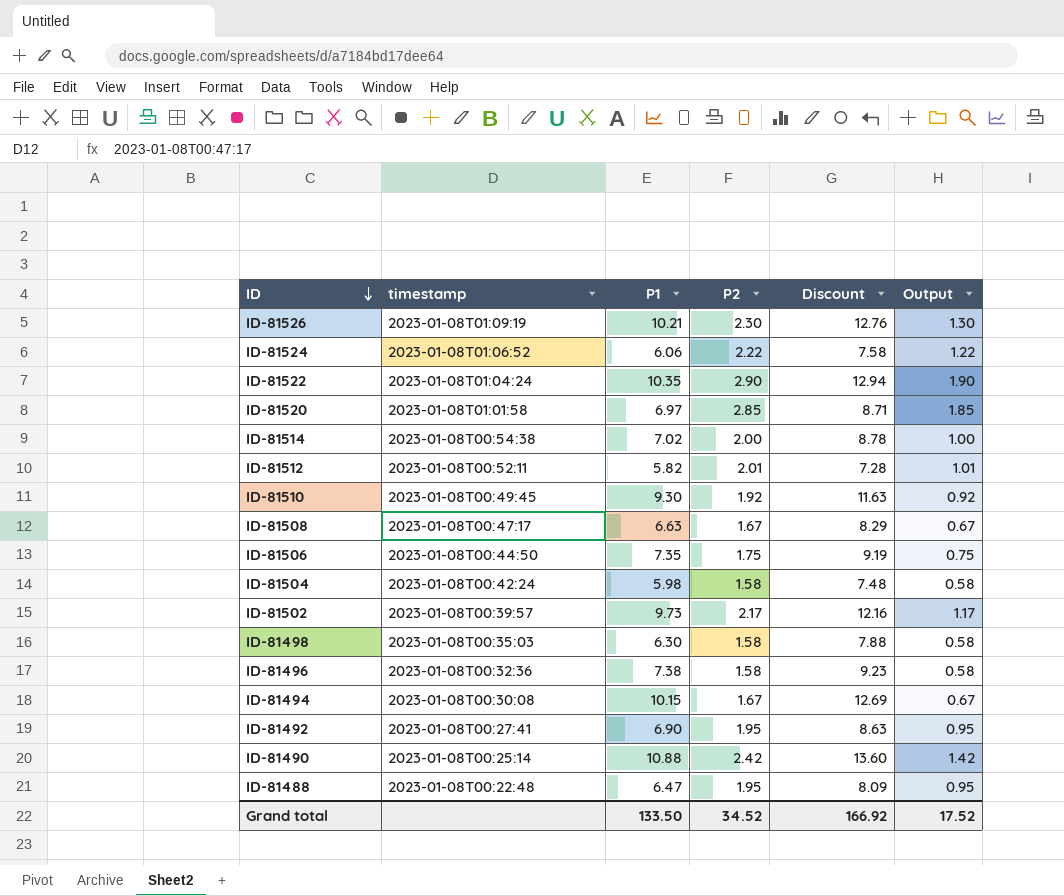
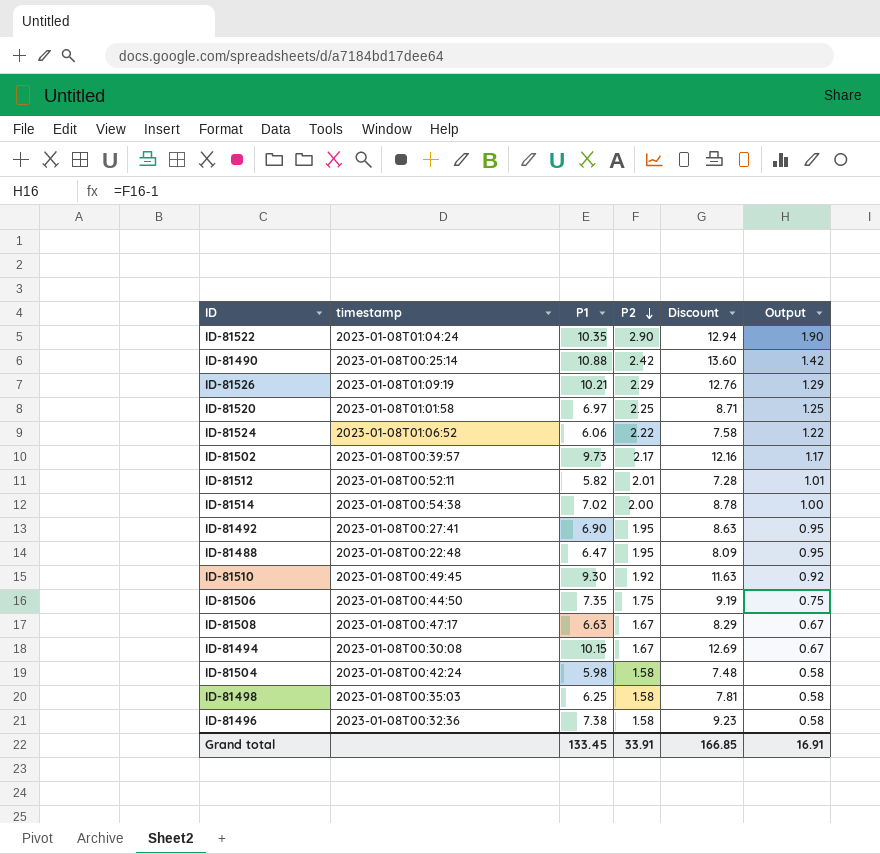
row order: ID descending -> P2 descending
ID-81526 | P2: 2.30 -> 2.29
ID-81526 | Output: 1.30 -> 1.29
ID-81520 | P2: 2.85 -> 2.25
ID-81520 | Output: 1.85 -> 1.25
ID-81498 | P1: 6.30 -> 6.25
ID-81498 | Discount: 7.88 -> 7.81
Grand total | P1: 133.50 -> 133.45
Grand total | P2: 34.52 -> 33.91
Grand total | Discount: 166.92 -> 166.85
Grand total | Output: 17.52 -> 16.91

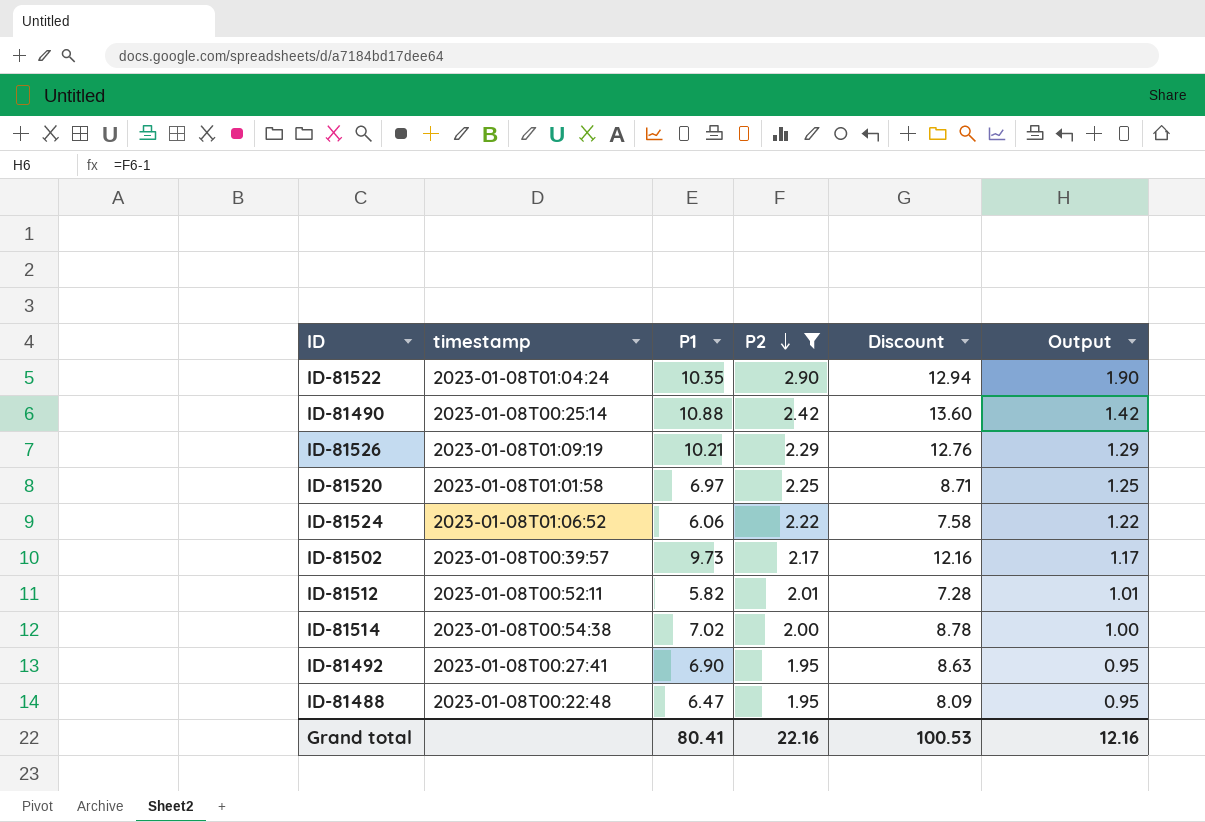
filter: none -> P2 >= 1.95
Grand total | P1: 133.45 -> 80.41
Grand total | P2: 33.91 -> 22.16
Grand total | Discount: 166.85 -> 100.53
Grand total | Output: 16.91 -> 12.16

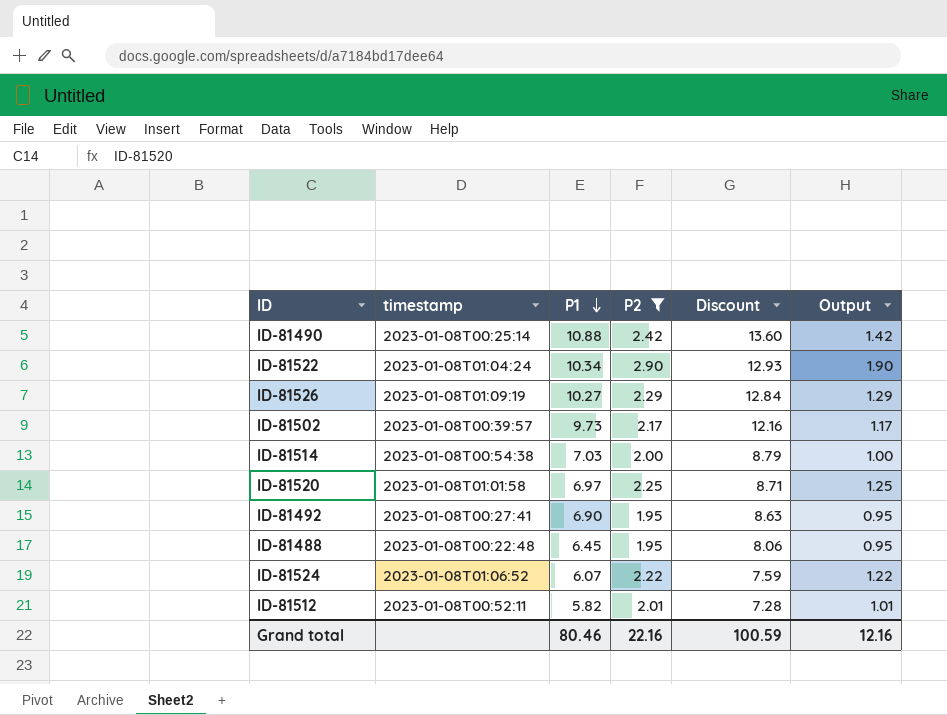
row order: P2 descending -> P1 descending
ID-81522 | P1: 10.35 -> 10.34
ID-81522 | Discount: 12.94 -> 12.93
ID-81526 | P1: 10.21 -> 10.27
ID-81526 | Discount: 12.76 -> 12.84
ID-81514 | P1: 7.02 -> 7.03
ID-81514 | Discount: 8.78 -> 8.79
ID-81488 | P1: 6.47 -> 6.45
ID-81488 | Discount: 8.09 -> 8.06
ID-81524 | P1: 6.06 -> 6.07
ID-81524 | Discount: 7.58 -> 7.59
Grand total | P1: 80.41 -> 80.46
Grand total | Discount: 100.53 -> 100.59

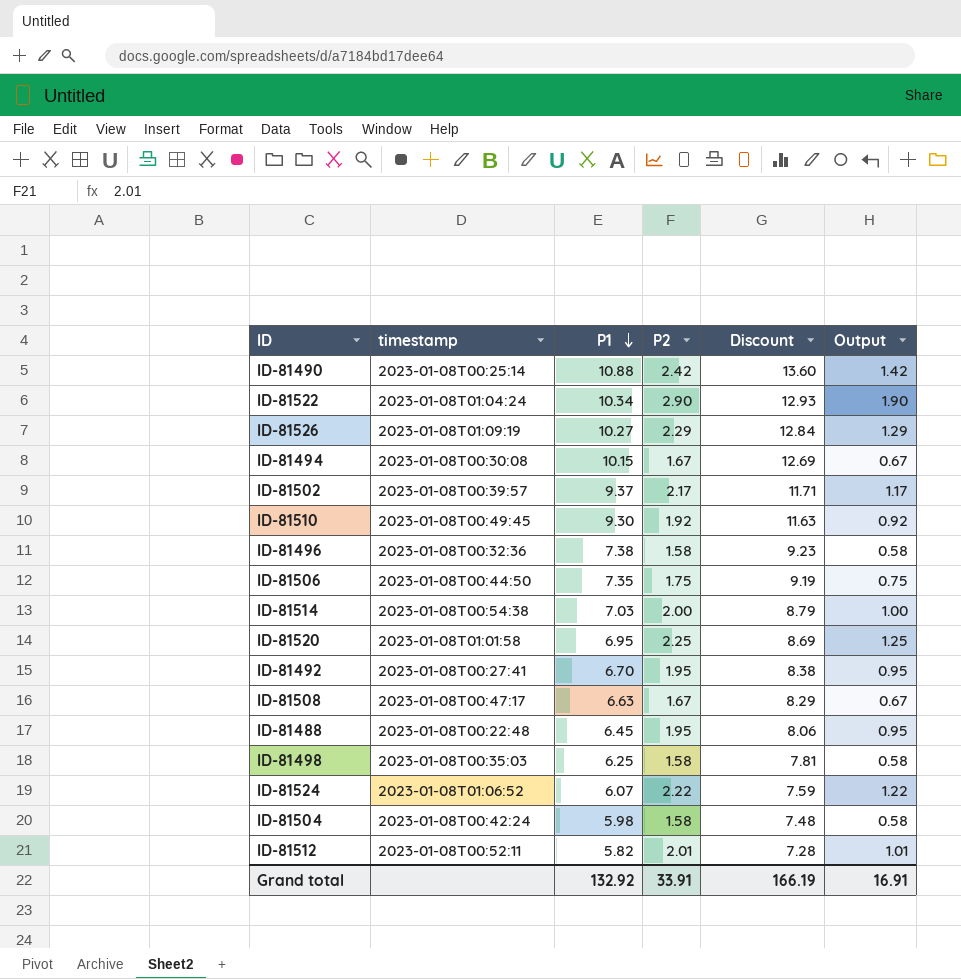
filter: P2 >= 1.95 -> none
ID-81502 | P1: 9.73 -> 9.37
ID-81502 | Discount: 12.16 -> 11.71
ID-81520 | P1: 6.97 -> 6.95
ID-81520 | Discount: 8.71 -> 8.69
ID-81492 | P1: 6.90 -> 6.70
ID-81492 | Discount: 8.63 -> 8.38
Grand total | P1: 80.46 -> 132.92
Grand total | P2: 22.16 -> 33.91
Grand total | Discount: 100.59 -> 166.19
Grand total | Output: 12.16 -> 16.91

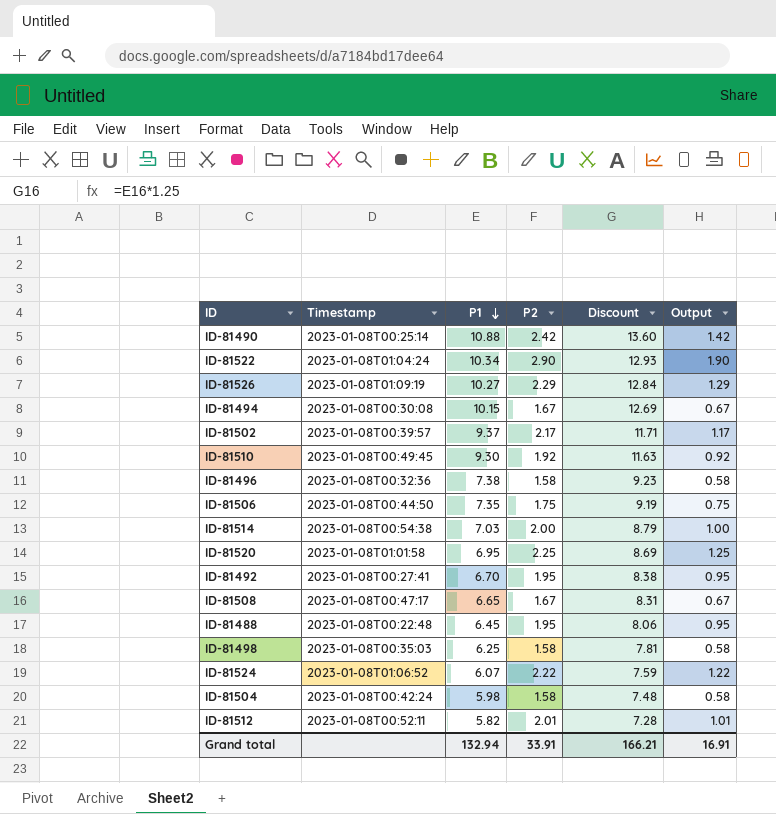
column name: timestamp -> Timestamp
ID-81508 | P1: 6.63 -> 6.65
ID-81508 | Discount: 8.29 -> 8.31
Grand total | P1: 132.92 -> 132.94
Grand total | Discount: 166.19 -> 166.21

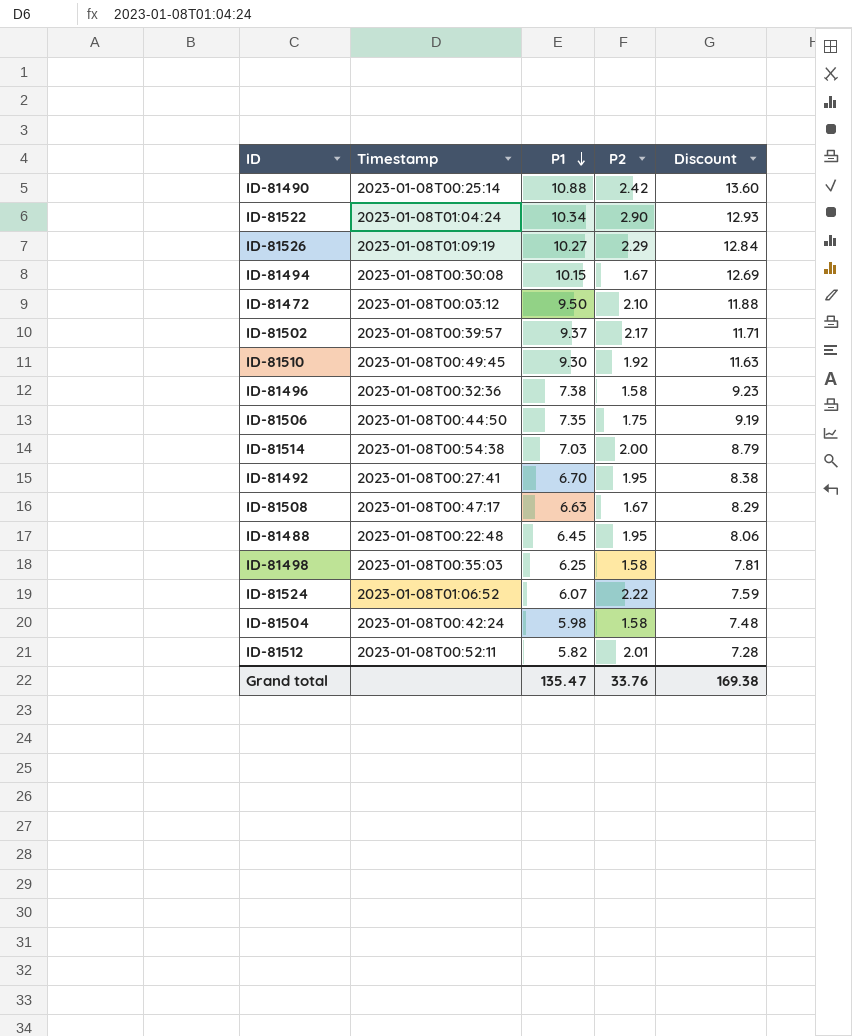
column Output | formula: [P2] - 1 -> none
row ID-81520: 2023-01-08T01:01:58 | 6.95 | 2.25 | 8.69 | 1.25 -> none
row ID-81472: none -> 2023-01-08T00:03:12 | 9.50 | 2.10 | 11.88
ID-81508 | P1: 6.65 -> 6.63
ID-81508 | Discount: 8.31 -> 8.29
Grand total | P1: 132.94 -> 135.47
Grand total | P2: 33.91 -> 33.76
Grand total | Discount: 166.21 -> 169.38

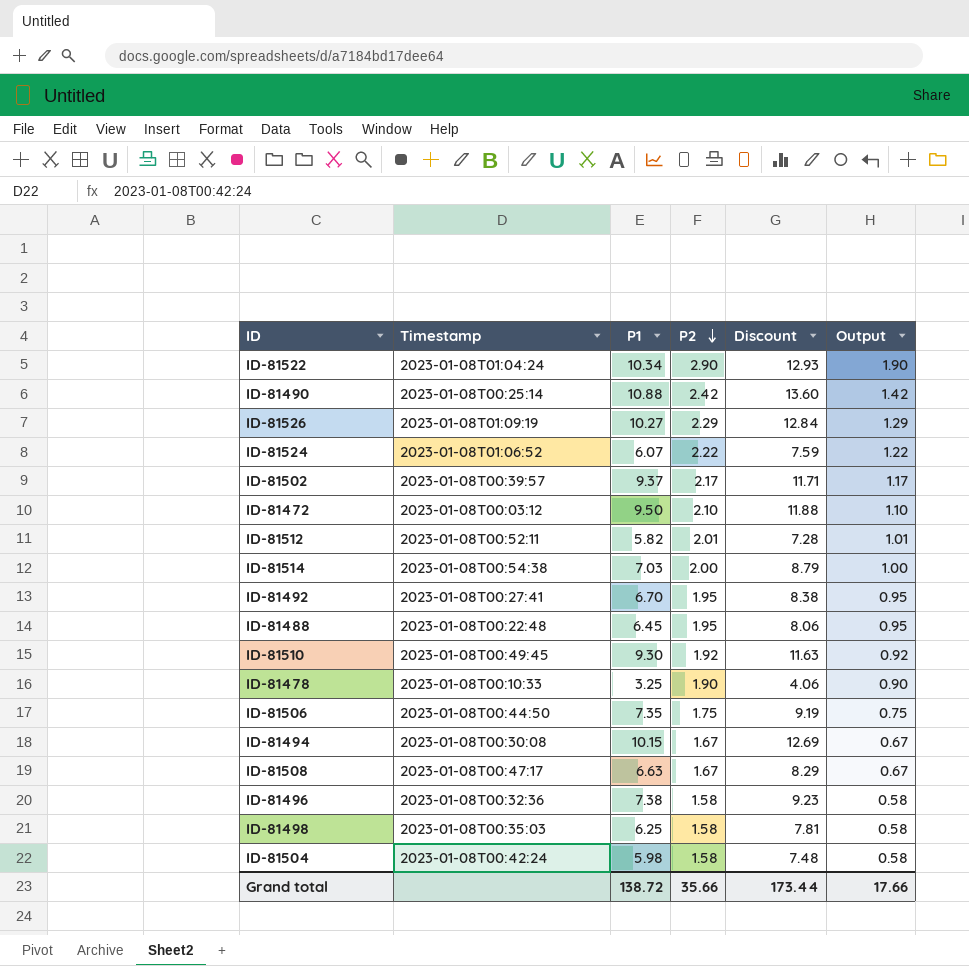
row order: P1 descending -> P2 descending
column Output | formula: none -> [P2] - 1
row ID-81478: none -> 2023-01-08T00:10:33 | 3.25 | 1.90 | 4.06 | 0.90
Grand total | P1: 135.47 -> 138.72
Grand total | P2: 33.76 -> 35.66
Grand total | Discount: 169.38 -> 173.44

